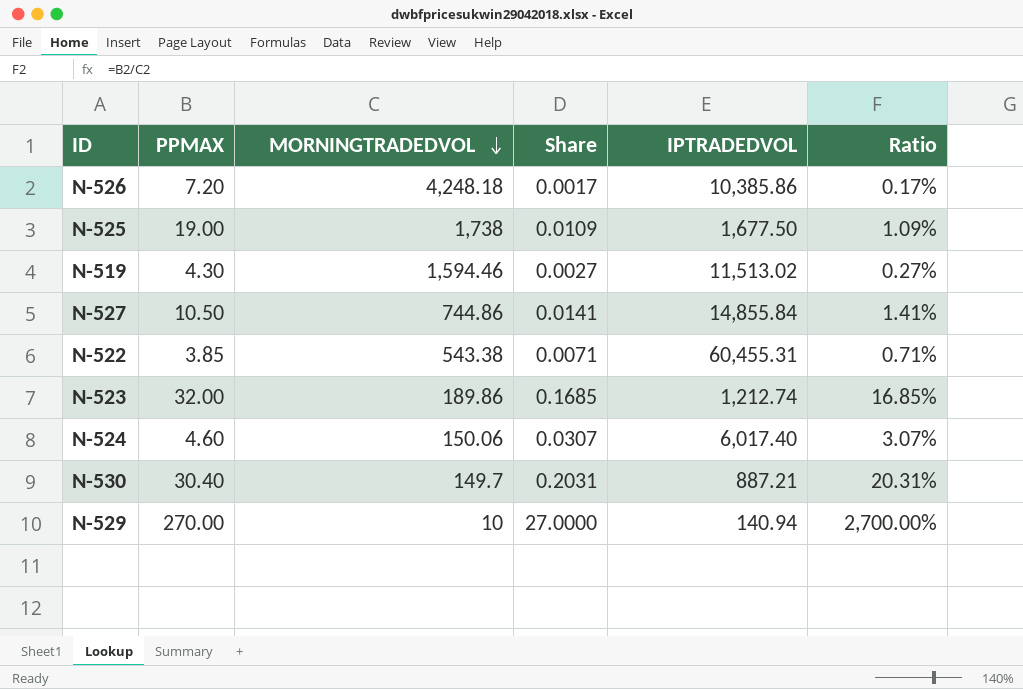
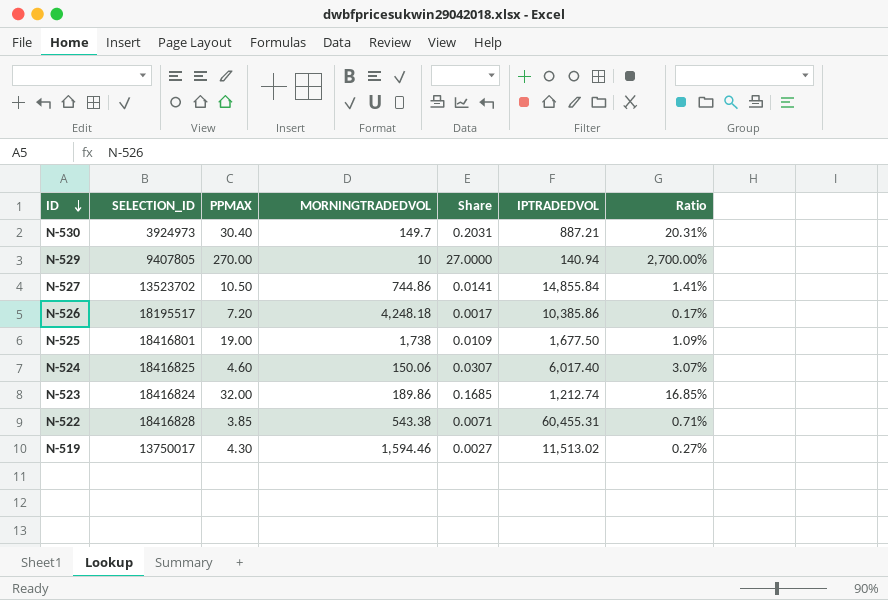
row order: MORNINGTRADEDVOL descending -> ID descending
column SELECTION_ID | position: none -> 2

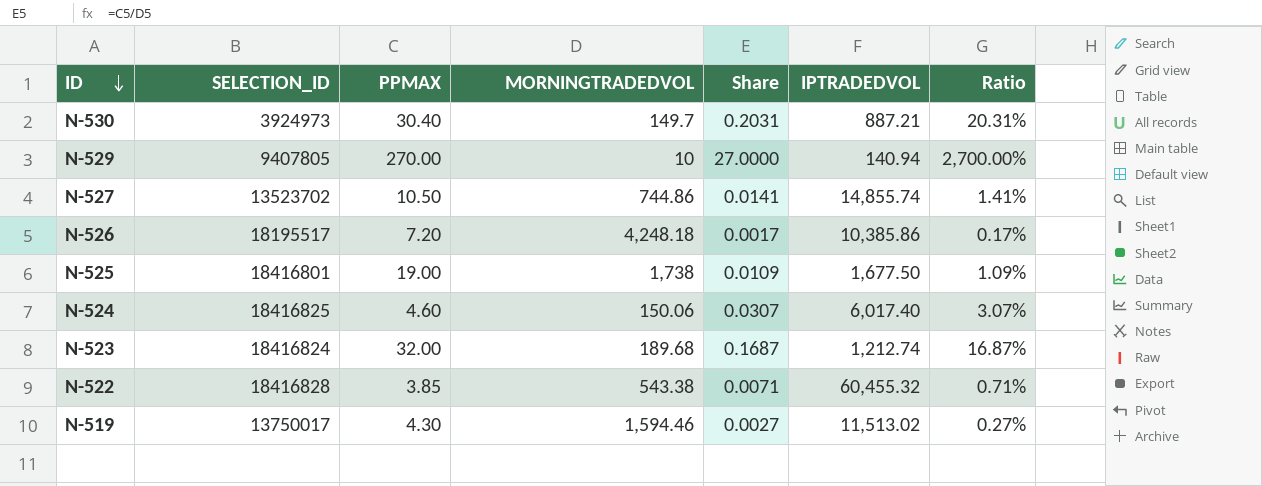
N-527 | IPTRADEDVOL: 14,855.84 -> 14,855.74
N-523 | MORNINGTRADEDVOL: 189.86 -> 189.68
N-523 | Share: 0.1685 -> 0.1687
N-523 | Ratio: 16.85% -> 16.87%
N-522 | IPTRADEDVOL: 60,455.31 -> 60,455.32

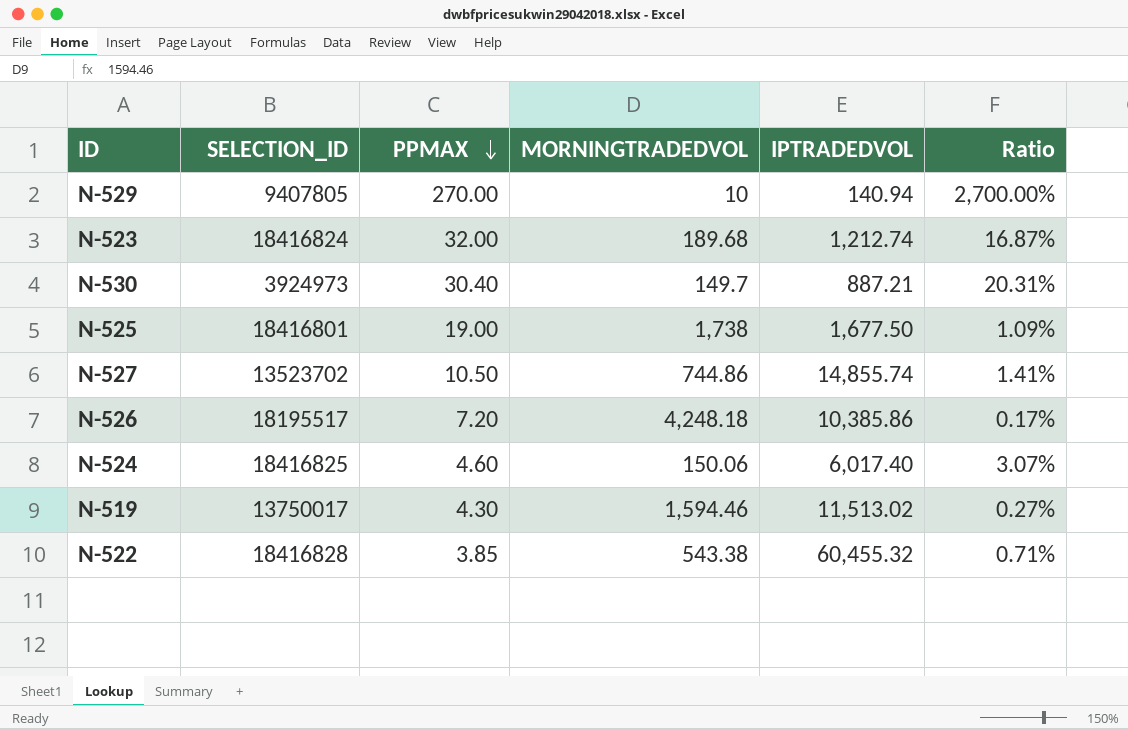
row order: ID descending -> PPMAX descending
column Share | formula: [PPMAX] / [MORNINGTRADEDVOL] -> none

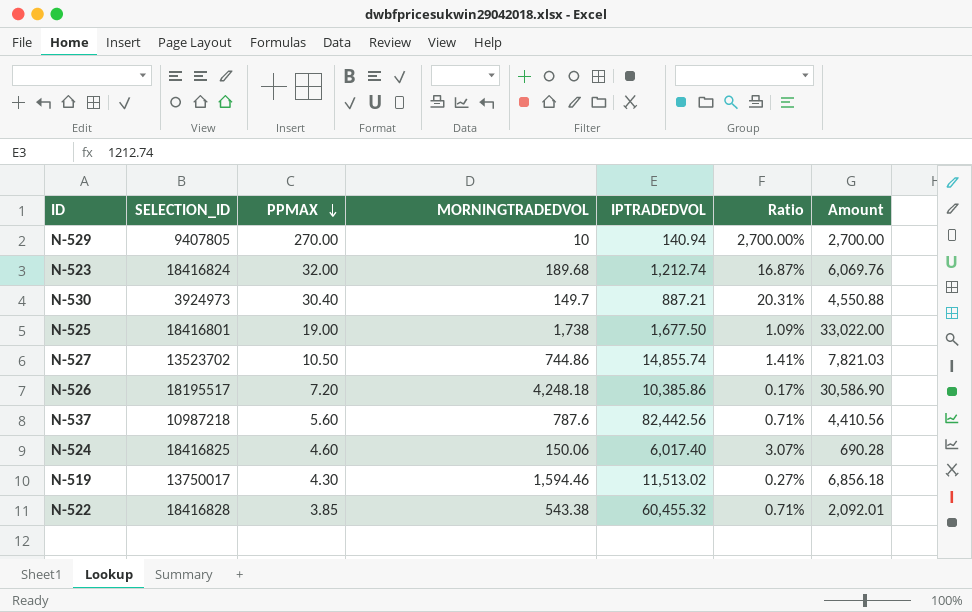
column Amount | formula: none -> [PPMAX] * [MORNINGTRADEDVOL]
row N-537: none -> 10987218 | 5.60 | 787.6 | 82,442.56 | 0.71% | 4,410.56

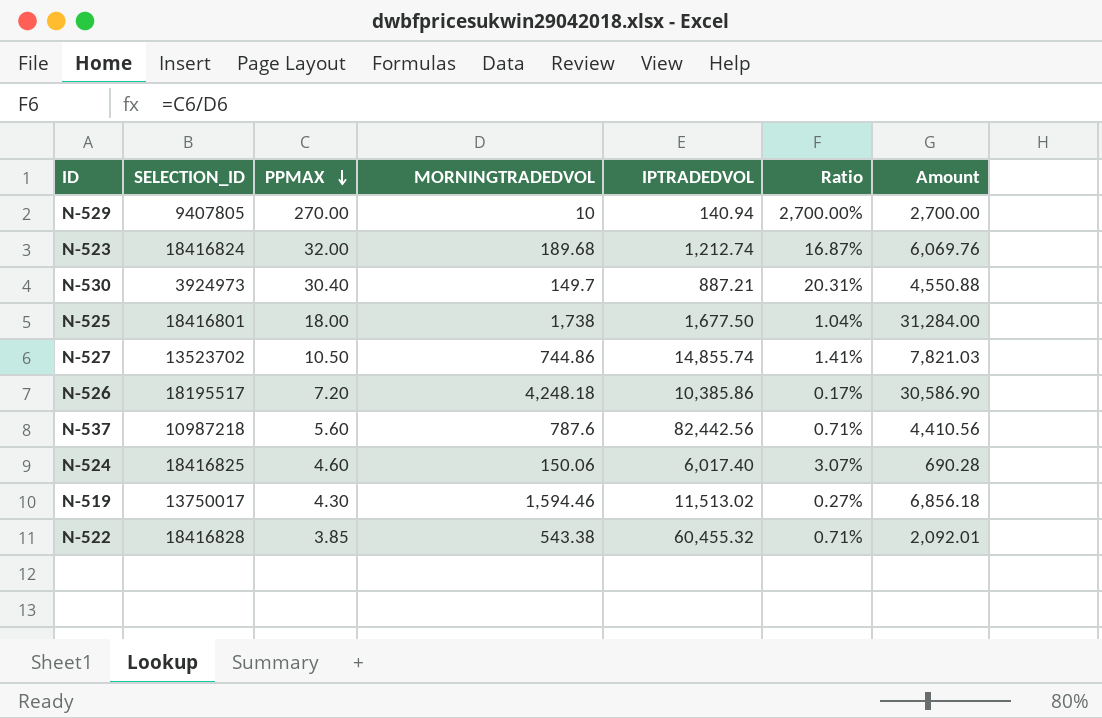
N-525 | PPMAX: 19.00 -> 18.00
N-525 | Ratio: 1.09% -> 1.04%
N-525 | Amount: 33,022.00 -> 31,284.00

